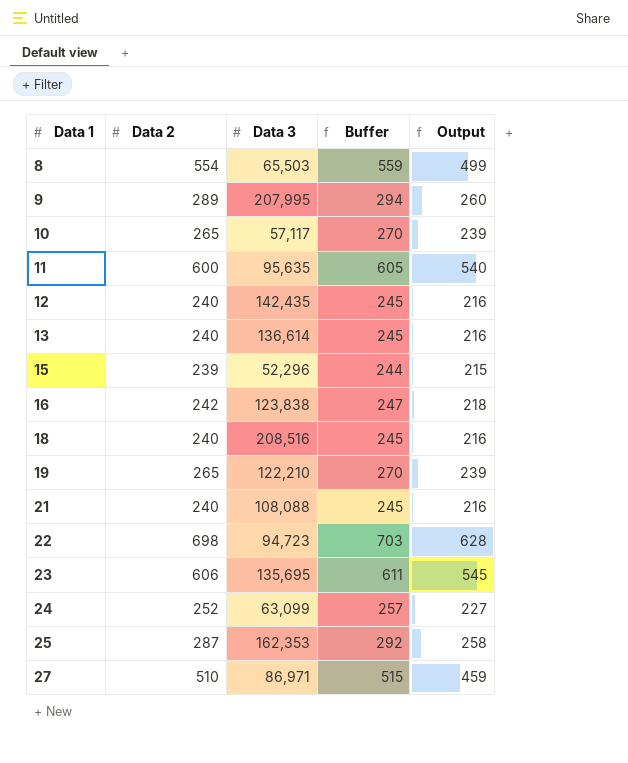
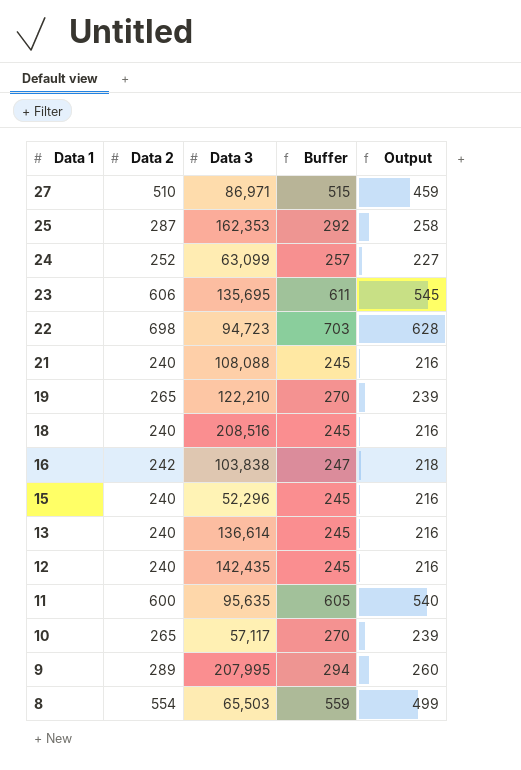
row order: Data 1 ascending -> Data 1 descending
16 | Data 3: 123,838 -> 103,838
15 | Data 2: 239 -> 240
15 | Buffer: 244 -> 245
15 | Output: 215 -> 216

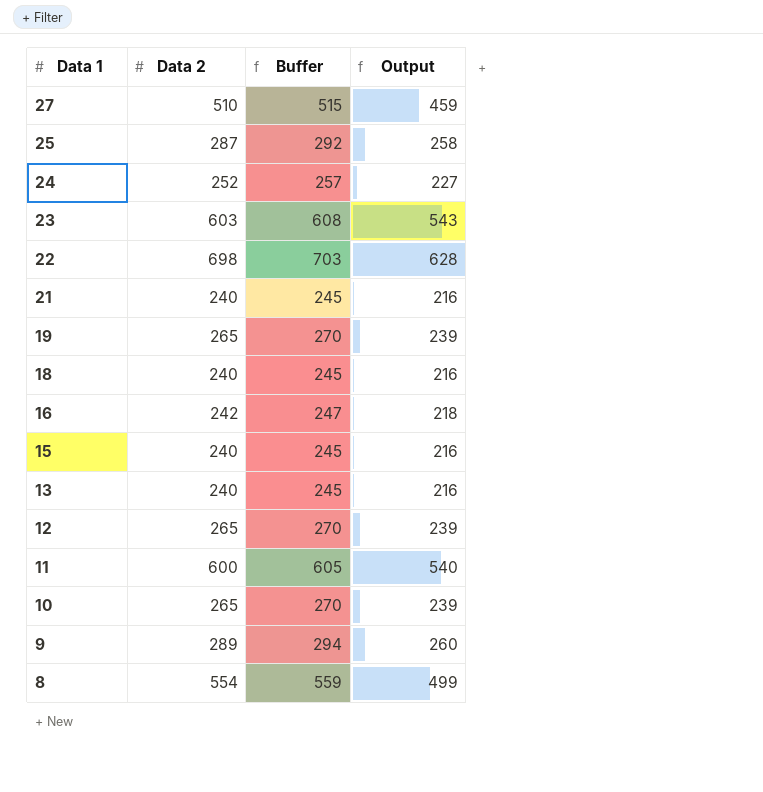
column Data 3 | position: 3 -> none
23 | Data 2: 606 -> 603
23 | Buffer: 611 -> 608
23 | Output: 545 -> 543
12 | Data 2: 240 -> 265
12 | Buffer: 245 -> 270
12 | Output: 216 -> 239

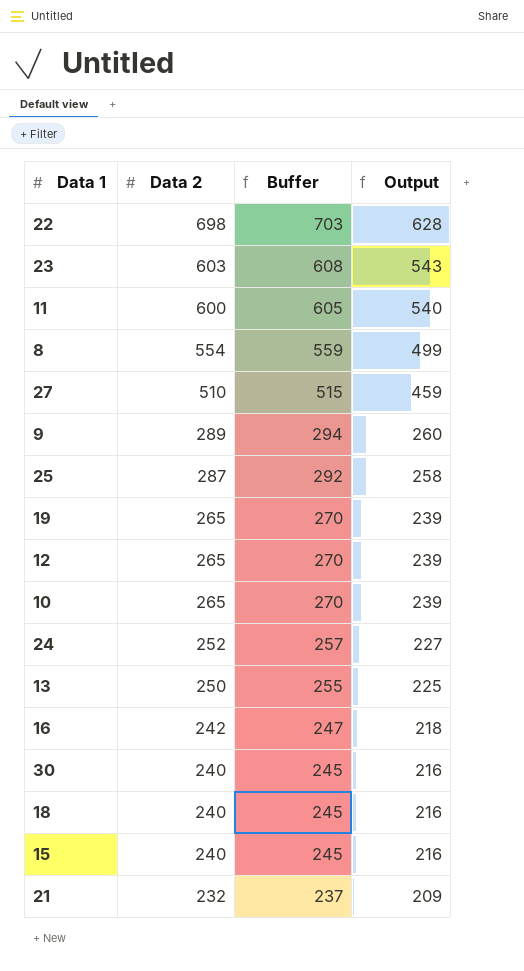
row order: Data 1 descending -> Data 2 descending
13 | Data 2: 240 -> 250
13 | Buffer: 245 -> 255
13 | Output: 216 -> 225
row 30: none -> 240 | 245 | 216
21 | Data 2: 240 -> 232
21 | Buffer: 245 -> 237
21 | Output: 216 -> 209

